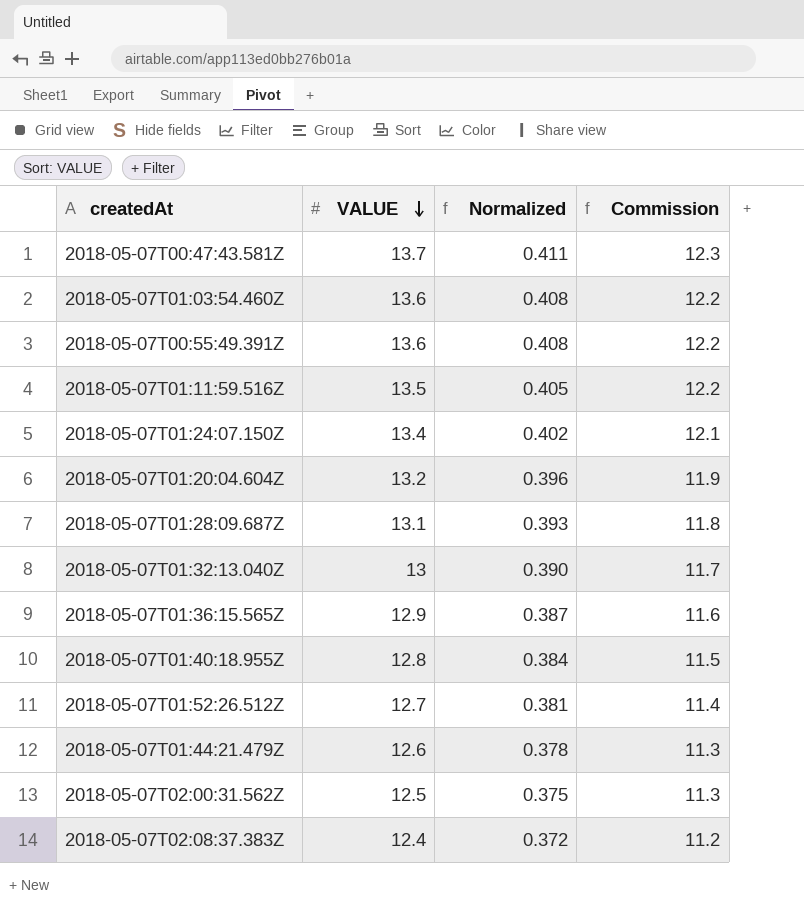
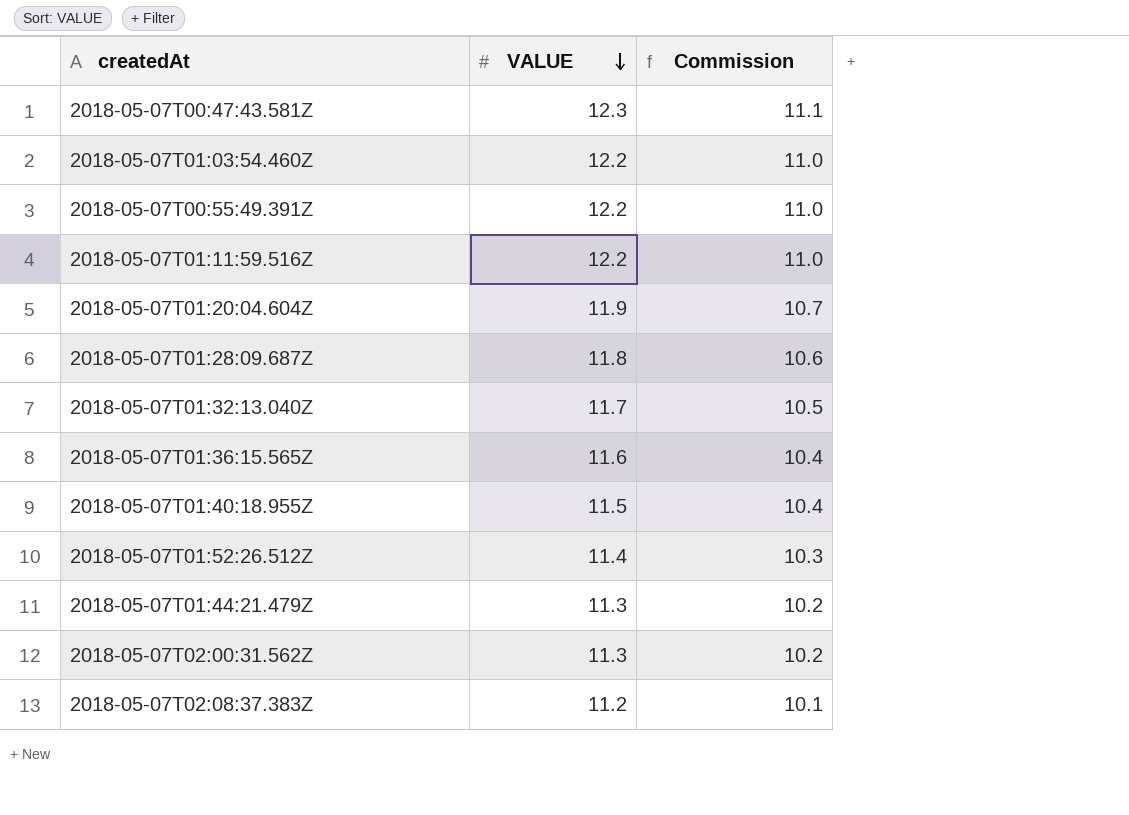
column Normalized | formula: [VALUE] * 0.03 -> none
row 2018-05-07T01:24:07.150Z: 13.4 | 0.402 | 12.1 -> none
2018-05-07T00:47:43.581Z | VALUE: 13.7 -> 12.3
2018-05-07T00:47:43.581Z | Commission: 12.3 -> 11.1
2018-05-07T01:03:54.460Z | VALUE: 13.6 -> 12.2
2018-05-07T01:03:54.460Z | Commission: 12.2 -> 11.0
2018-05-07T00:55:49.391Z | VALUE: 13.6 -> 12.2
2018-05-07T00:55:49.391Z | Commission: 12.2 -> 11.0
2018-05-07T01:11:59.516Z | VALUE: 13.5 -> 12.2
2018-05-07T01:11:59.516Z | Commission: 12.2 -> 11.0
2018-05-07T01:20:04.604Z | VALUE: 13.2 -> 11.9
2018-05-07T01:20:04.604Z | Commission: 11.9 -> 10.7
2018-05-07T01:28:09.687Z | VALUE: 13.1 -> 11.8
2018-05-07T01:28:09.687Z | Commission: 11.8 -> 10.6
2018-05-07T01:32:13.040Z | VALUE: 13 -> 11.7
2018-05-07T01:32:13.040Z | Commission: 11.7 -> 10.5
2018-05-07T01:36:15.565Z | VALUE: 12.9 -> 11.6
2018-05-07T01:36:15.565Z | Commission: 11.6 -> 10.4
2018-05-07T01:40:18.955Z | VALUE: 12.8 -> 11.5
2018-05-07T01:40:18.955Z | Commission: 11.5 -> 10.4
2018-05-07T01:52:26.512Z | VALUE: 12.7 -> 11.4
2018-05-07T01:52:26.512Z | Commission: 11.4 -> 10.3
2018-05-07T01:44:21.479Z | VALUE: 12.6 -> 11.3
2018-05-07T01:44:21.479Z | Commission: 11.3 -> 10.2
2018-05-07T02:00:31.562Z | VALUE: 12.5 -> 11.3
2018-05-07T02:00:31.562Z | Commission: 11.3 -> 10.2
2018-05-07T02:08:37.383Z | VALUE: 12.4 -> 11.2
2018-05-07T02:08:37.383Z | Commission: 11.2 -> 10.1

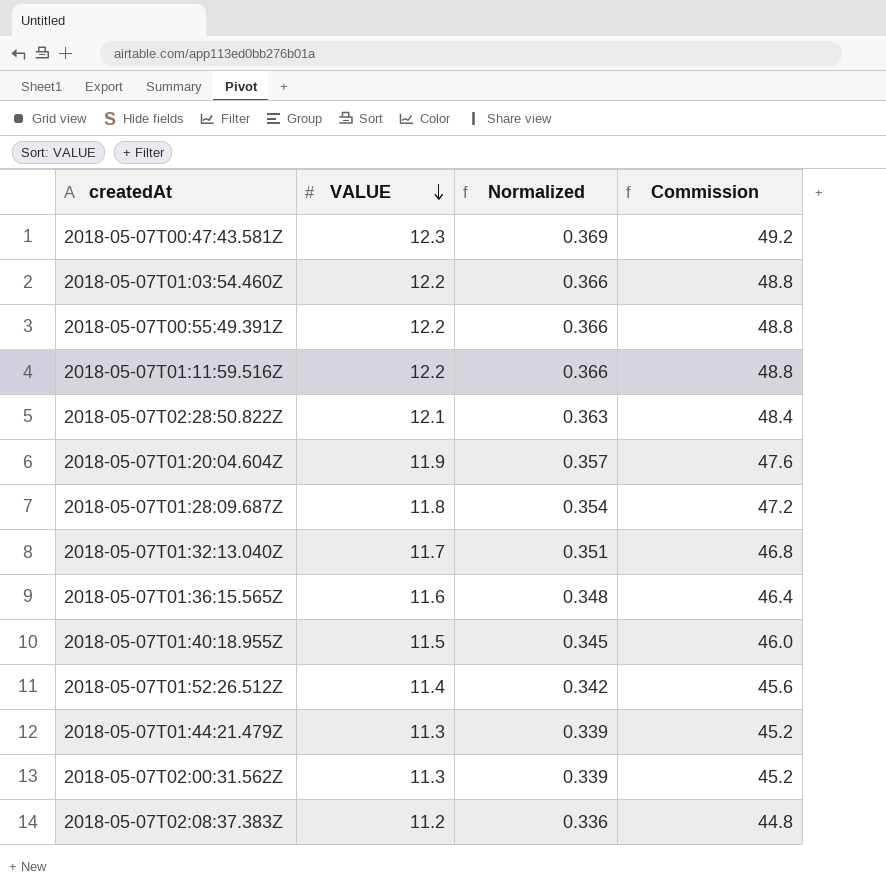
column Normalized | formula: none -> [VALUE] * 0.03
column Commission | formula: [VALUE] * 0.9 -> [VALUE] * 4
row 2018-05-07T02:28:50.822Z: none -> 12.1 | 0.363 | 48.4

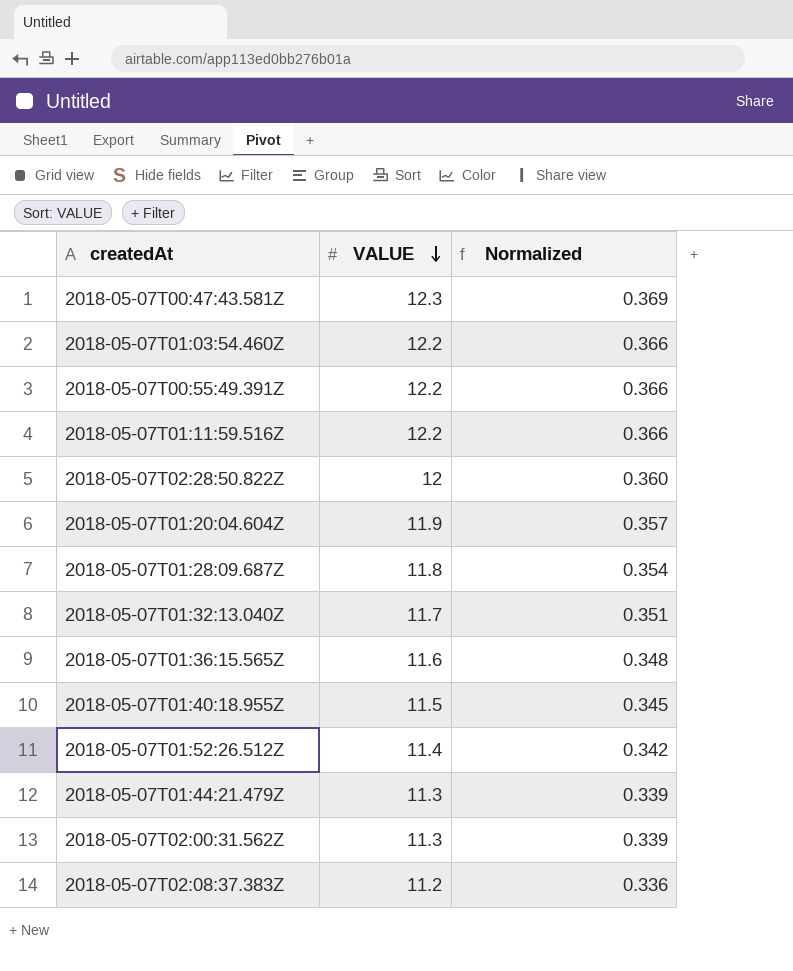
column Commission | formula: [VALUE] * 4 -> none
2018-05-07T02:28:50.822Z | VALUE: 12.1 -> 12
2018-05-07T02:28:50.822Z | Normalized: 0.363 -> 0.360

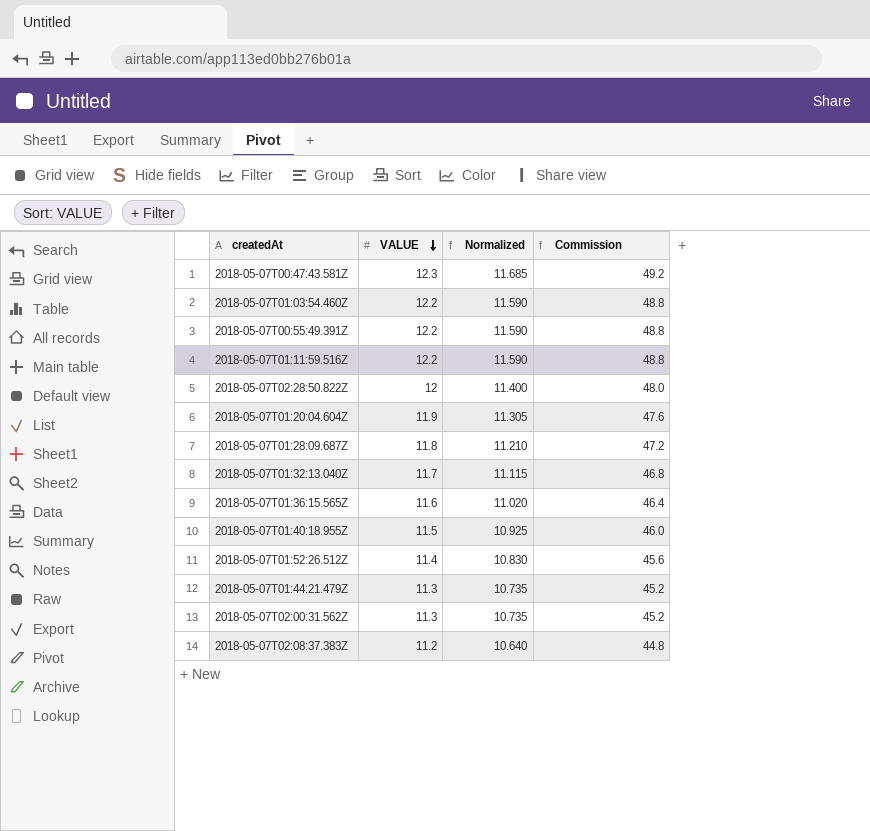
column Normalized | formula: [VALUE] * 0.03 -> [VALUE] * 0.95
column Commission | formula: none -> [VALUE] * 4

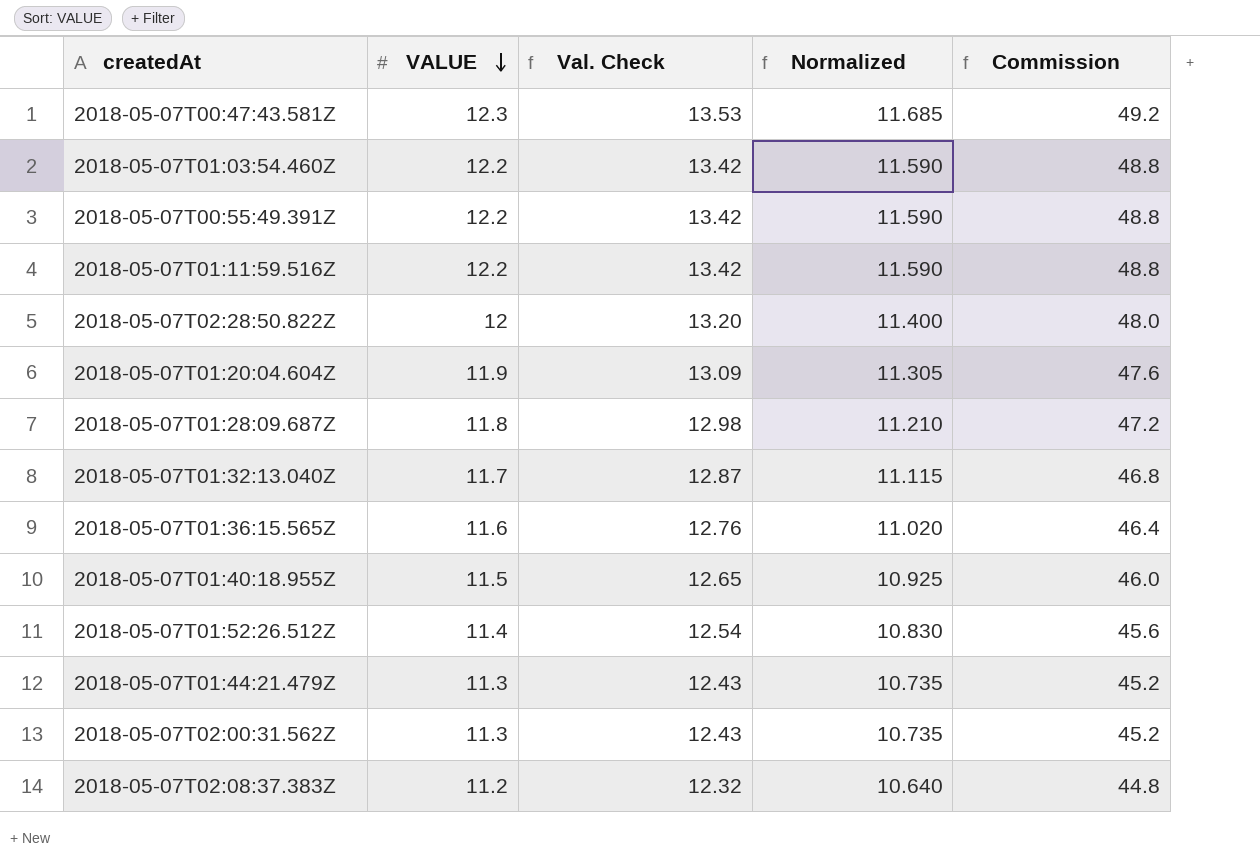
column Val. Check | formula: none -> [VALUE] * 1.1

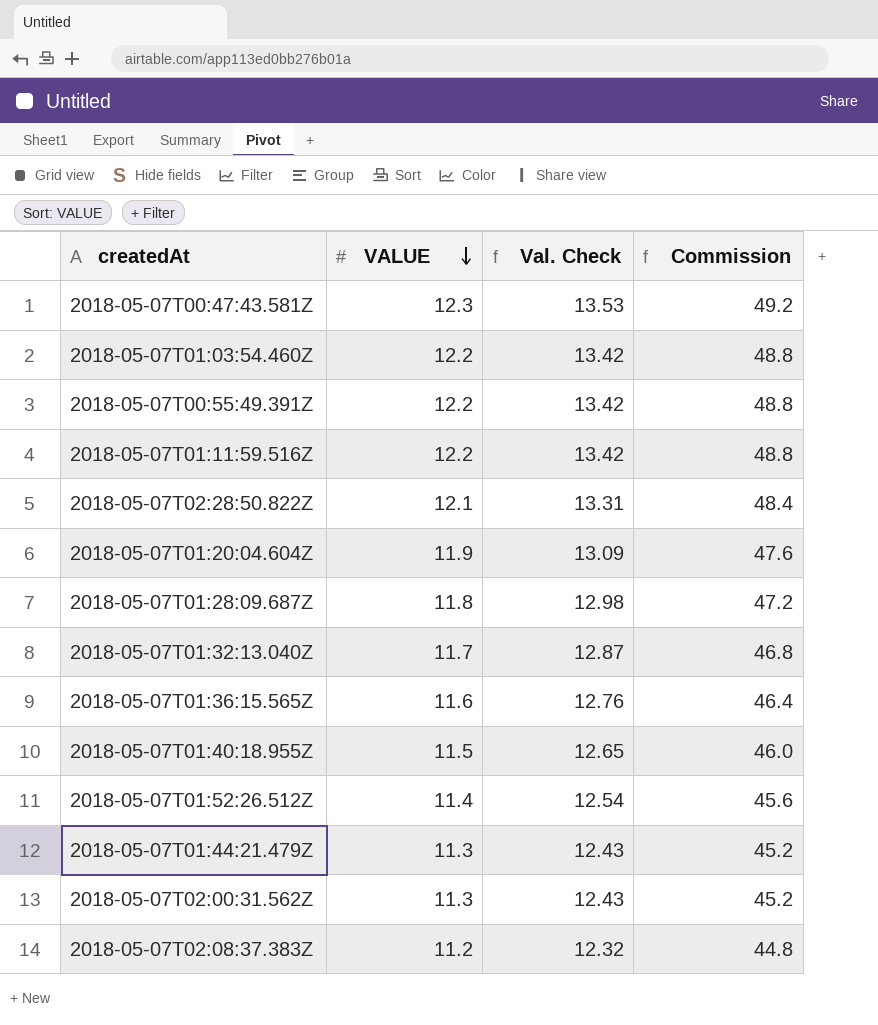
column Normalized | formula: [VALUE] * 0.95 -> none
2018-05-07T02:28:50.822Z | VALUE: 12 -> 12.1
2018-05-07T02:28:50.822Z | Val. Check: 13.20 -> 13.31
2018-05-07T02:28:50.822Z | Commission: 48.0 -> 48.4

